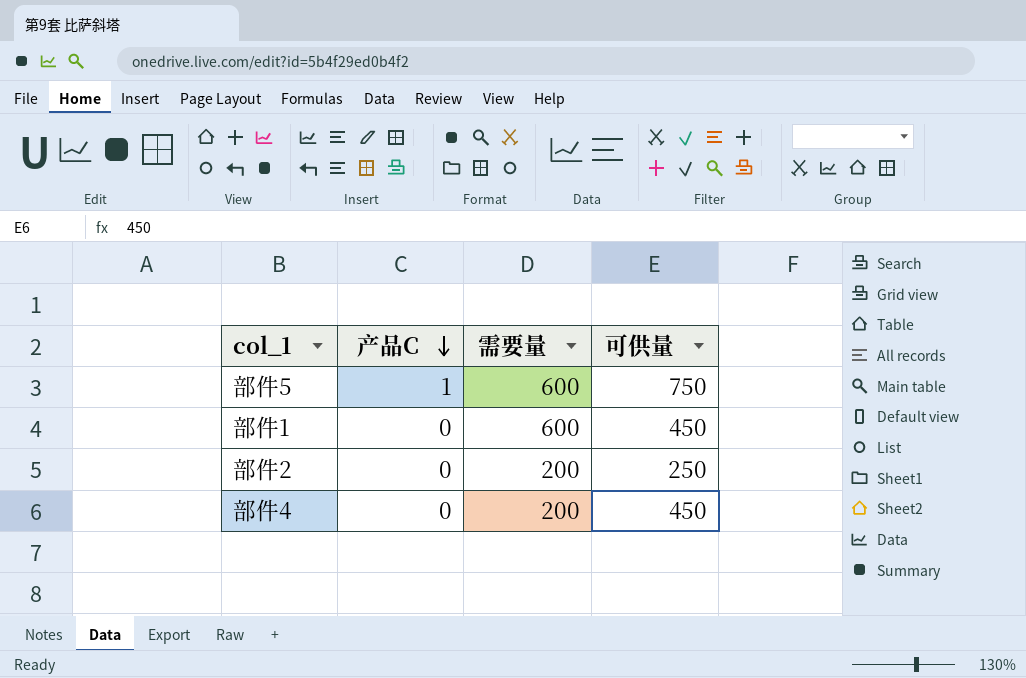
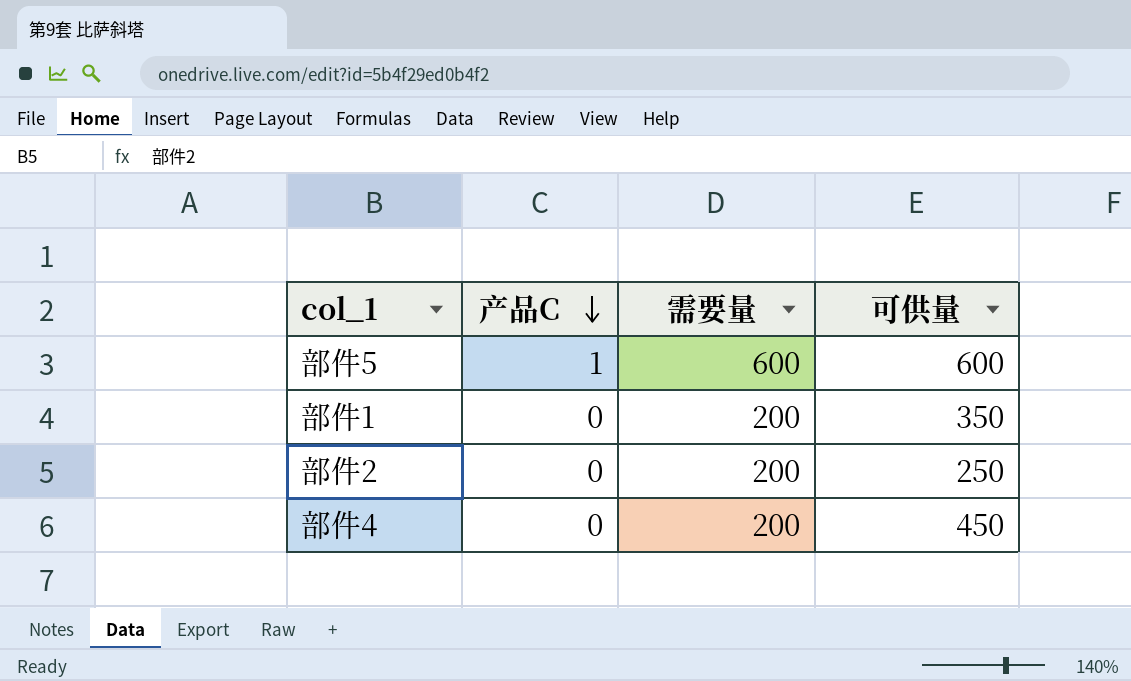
部件5 | 可供量: 750 -> 600
部件1 | 需要量: 600 -> 200
部件1 | 可供量: 450 -> 350

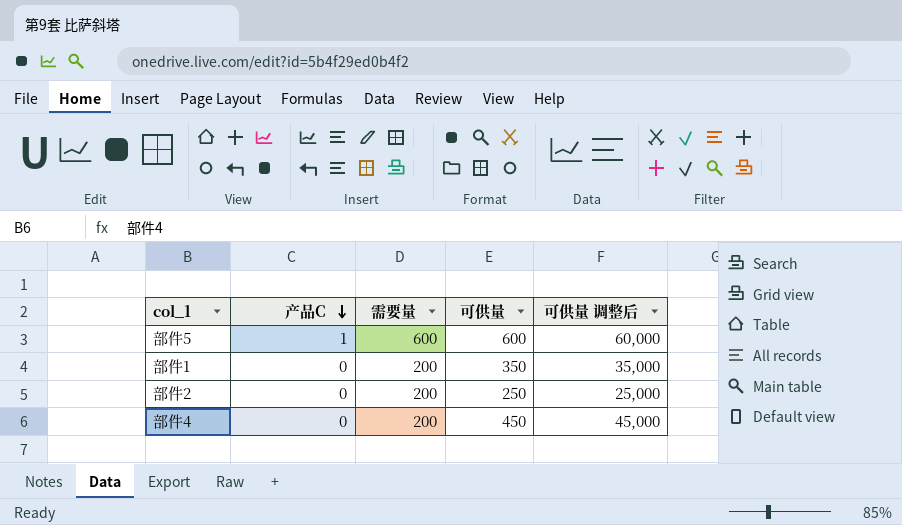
column 可供量 调整后 | formula: none -> [可供量] * 100

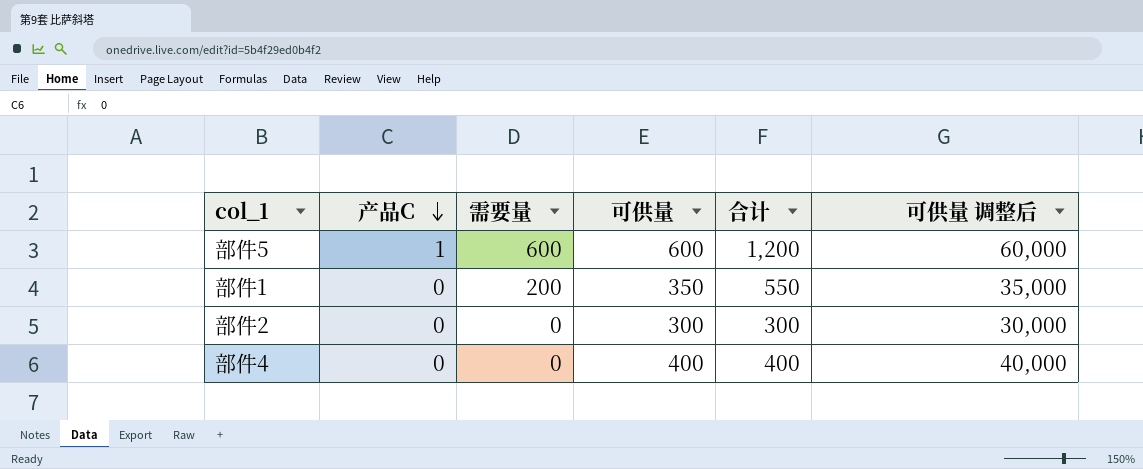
column 合计 | formula: none -> [需要量] + [可供量]
部件2 | 需要量: 200 -> 0
部件2 | 可供量: 250 -> 300
部件2 | 可供量 调整后: 25,000 -> 30,000
部件4 | 需要量: 200 -> 0
部件4 | 可供量: 450 -> 400
部件4 | 可供量 调整后: 45,000 -> 40,000

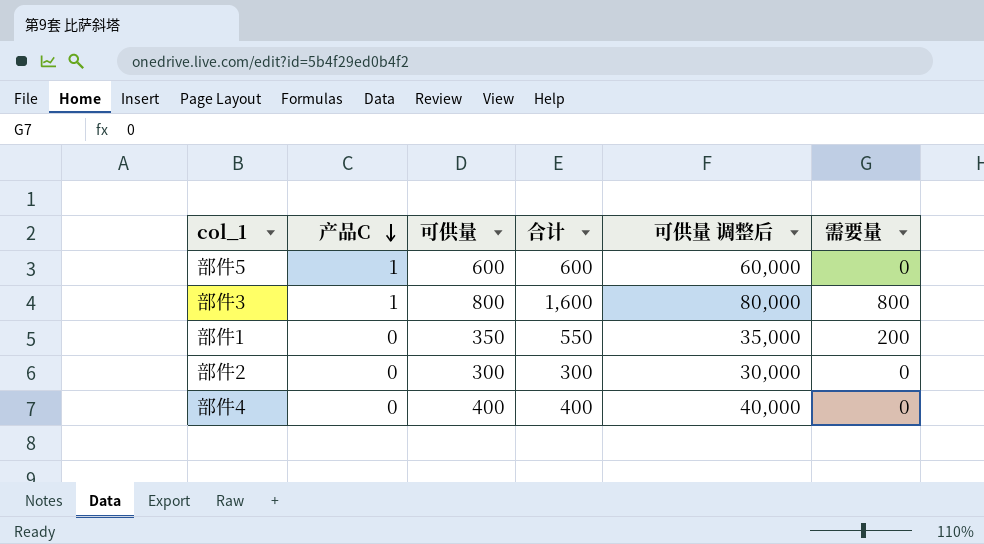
column 需要量 | position: 3 -> 6
部件5 | 合计: 1,200 -> 600
部件5 | 需要量: 600 -> 0
row 部件3: none -> 1 | 800 | 1,600 | 80,000 | 800

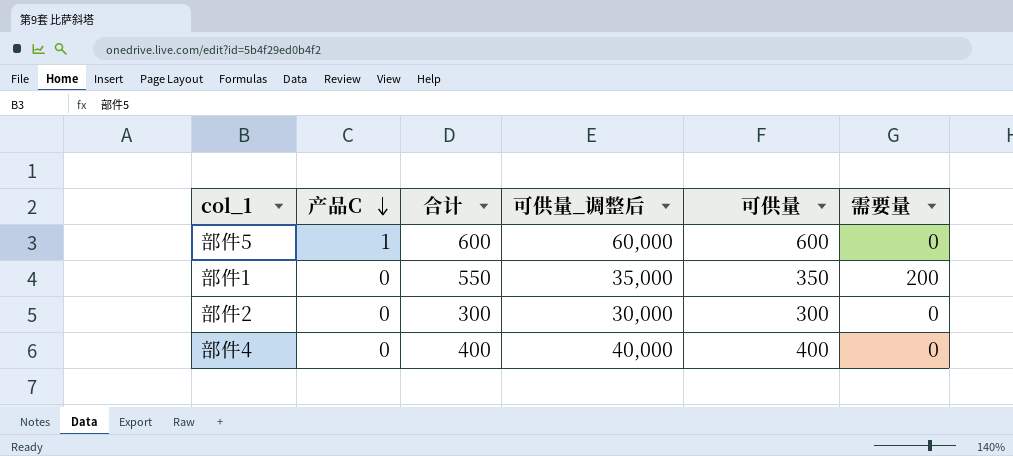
column name: 可供量 调整后 -> 可供量_调整后
column 可供量 | position: 3 -> 5
row 部件3: 1 | 800 | 1,600 | 80,000 | 800 -> none

